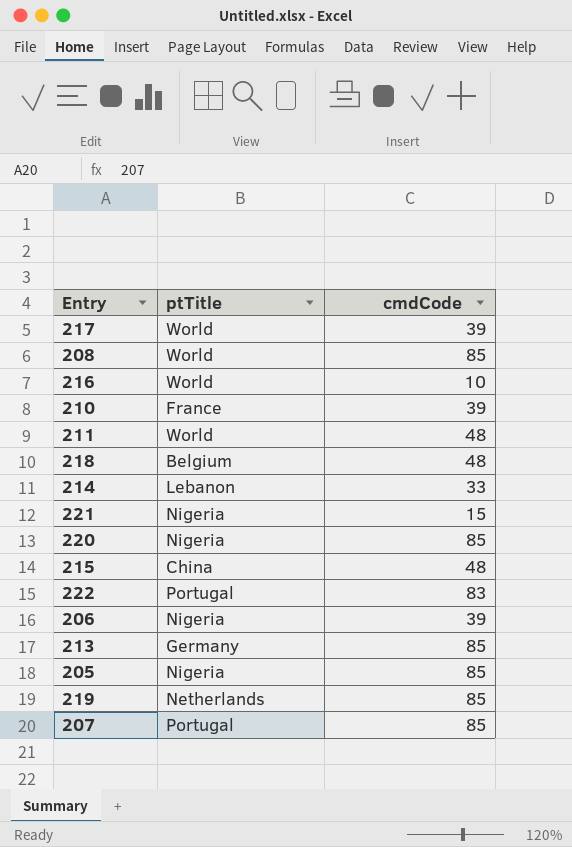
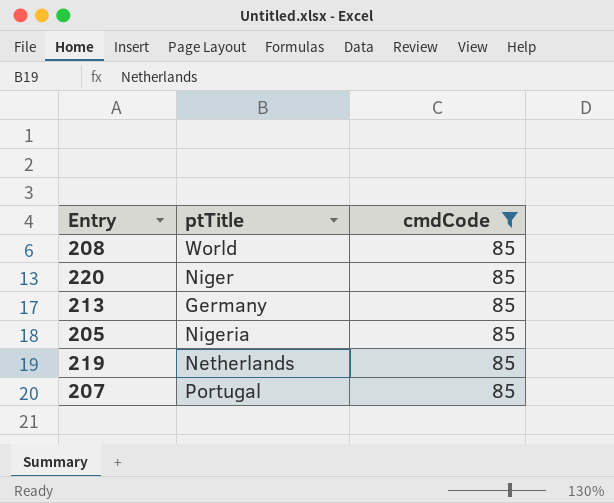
filter: none -> cmdCode = 85
220 | ptTitle: Nigeria -> Niger

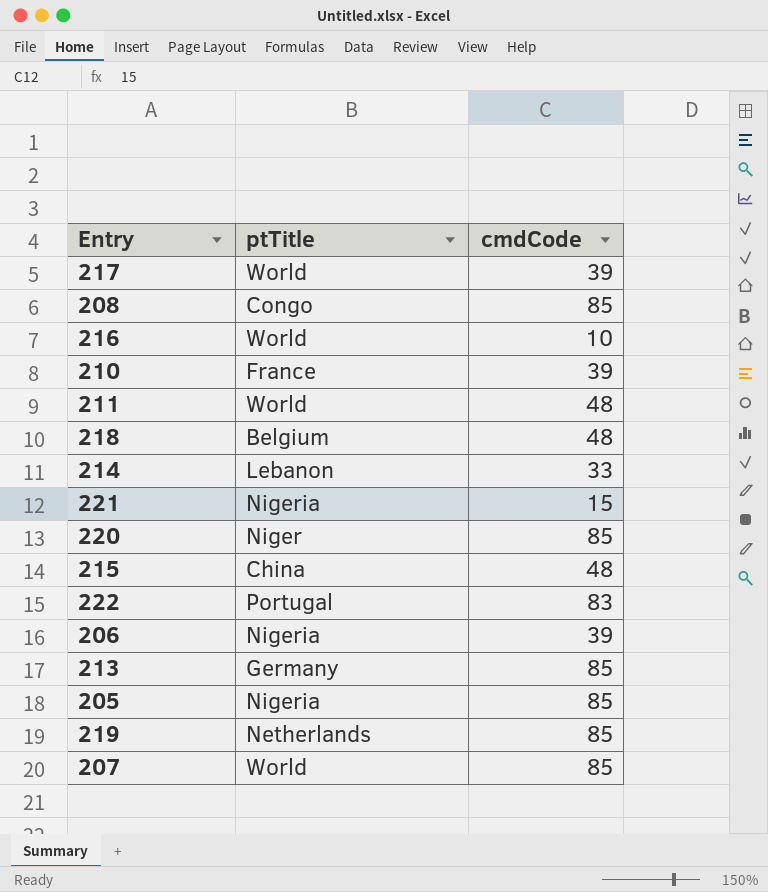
filter: cmdCode = 85 -> none
208 | ptTitle: World -> Congo
207 | ptTitle: Portugal -> World

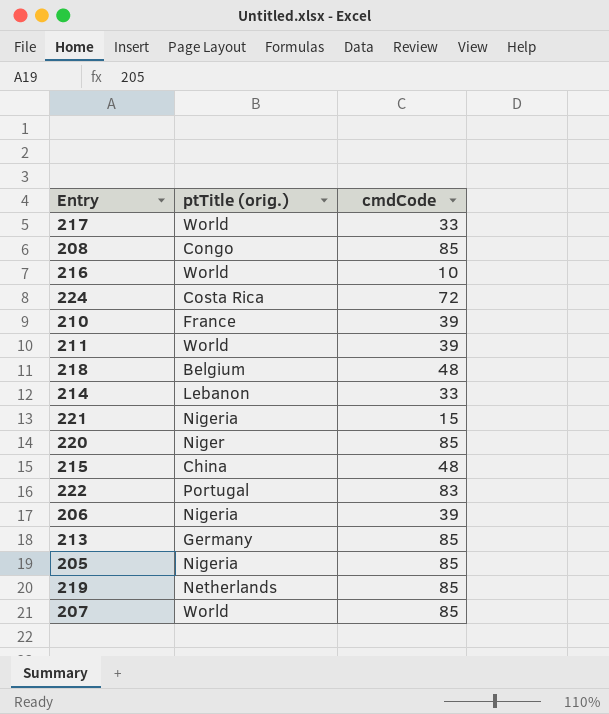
column name: ptTitle -> ptTitle (orig.)
217 | cmdCode: 39 -> 33
row 224: none -> Costa Rica | 72
211 | cmdCode: 48 -> 39

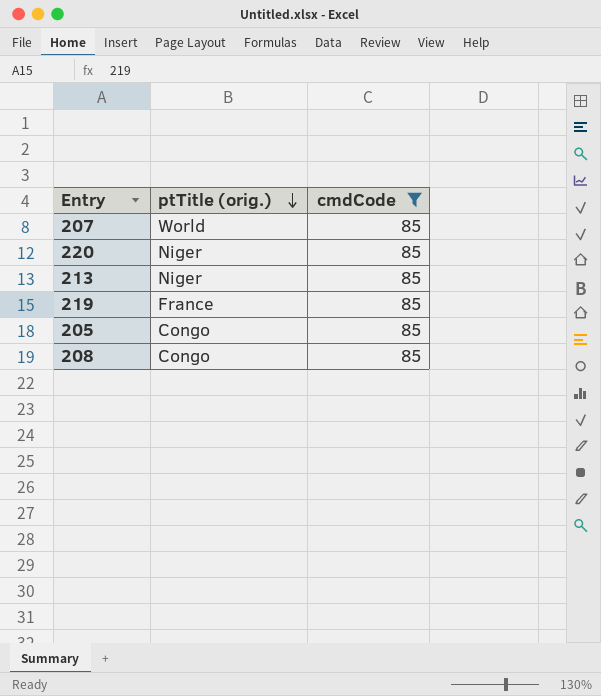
filter: none -> cmdCode = 85
row order: none -> ptTitle (orig.) descending
213 | ptTitle (orig.): Germany -> Niger
219 | ptTitle (orig.): Netherlands -> France
205 | ptTitle (orig.): Nigeria -> Congo

